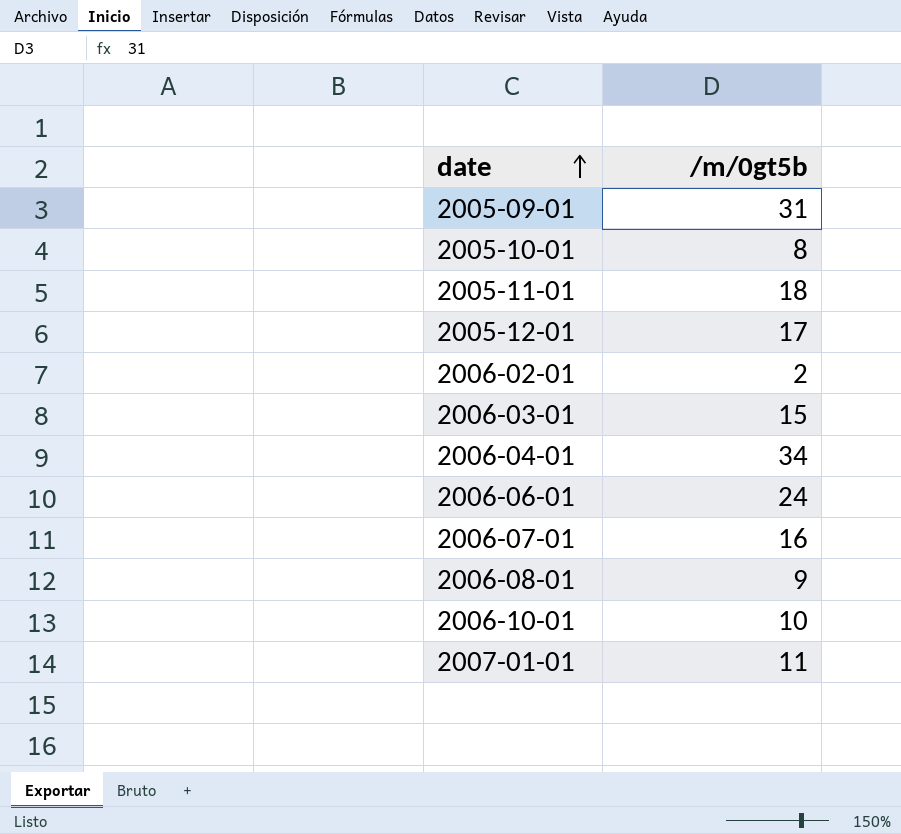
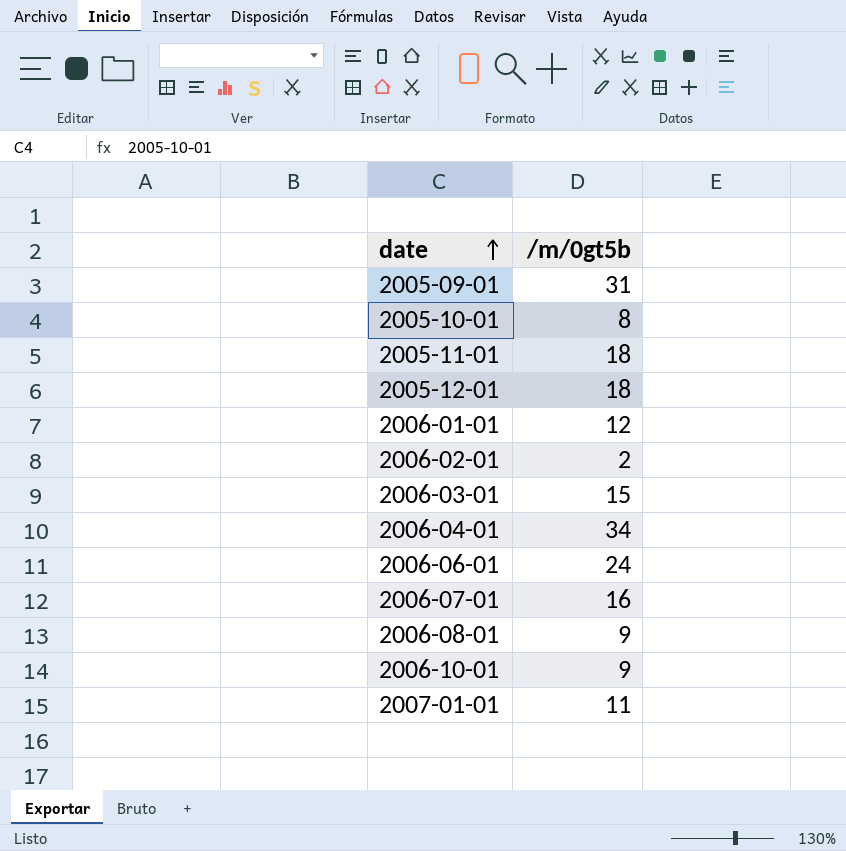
2005-12-01 | /m/0gt5b: 17 -> 18
row 2006-01-01: none -> 12
2006-10-01 | /m/0gt5b: 10 -> 9

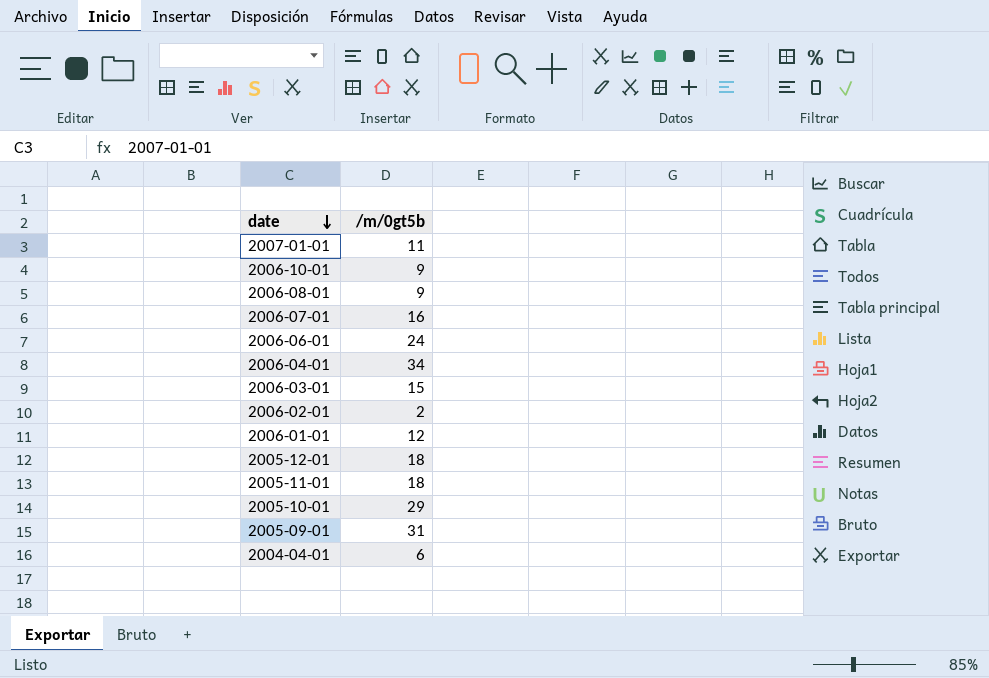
row order: date ascending -> date descending
2005-10-01 | /m/0gt5b: 8 -> 29
row 2004-04-01: none -> 6

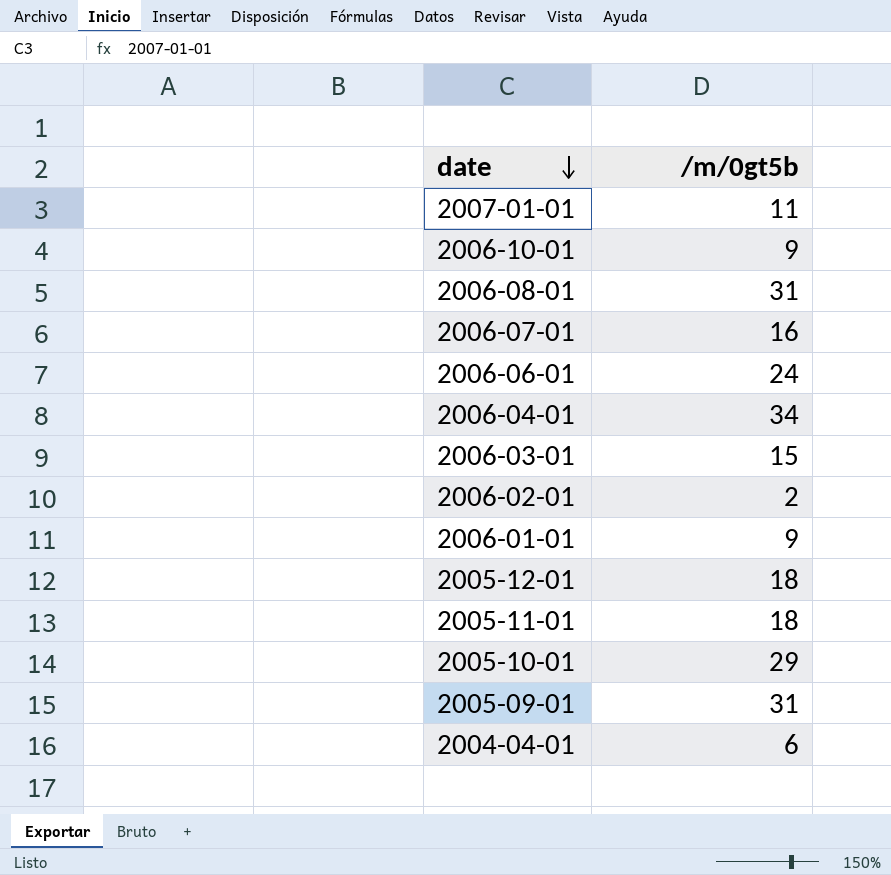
2006-08-01 | /m/0gt5b: 9 -> 31
2006-01-01 | /m/0gt5b: 12 -> 9

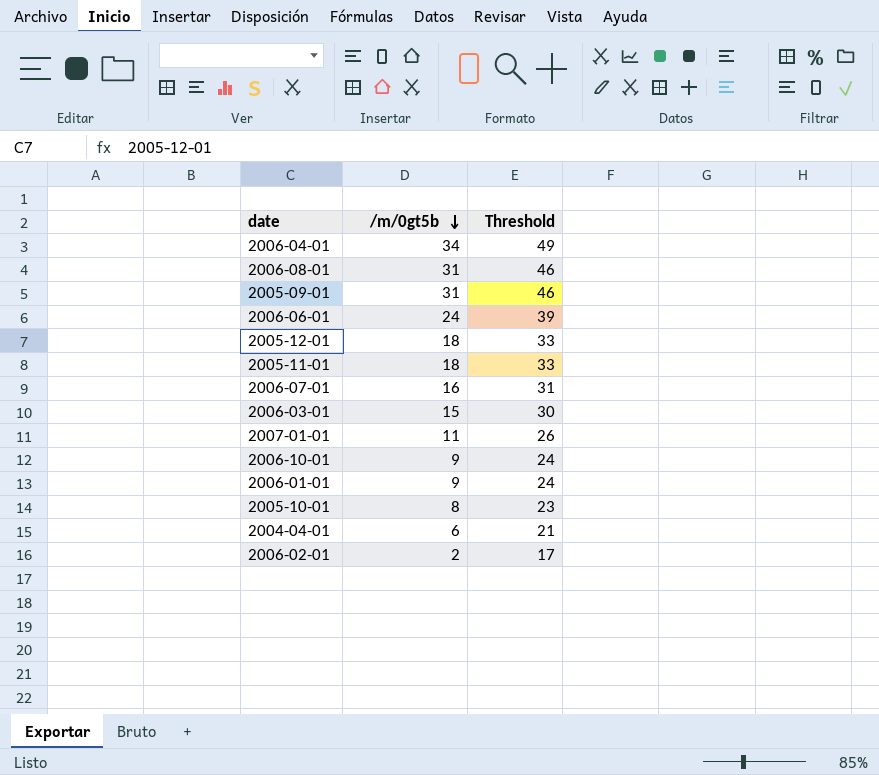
row order: date descending -> /m/0gt5b descending
column Threshold | formula: none -> [/m/0gt5b] + 15
2005-10-01 | /m/0gt5b: 29 -> 8

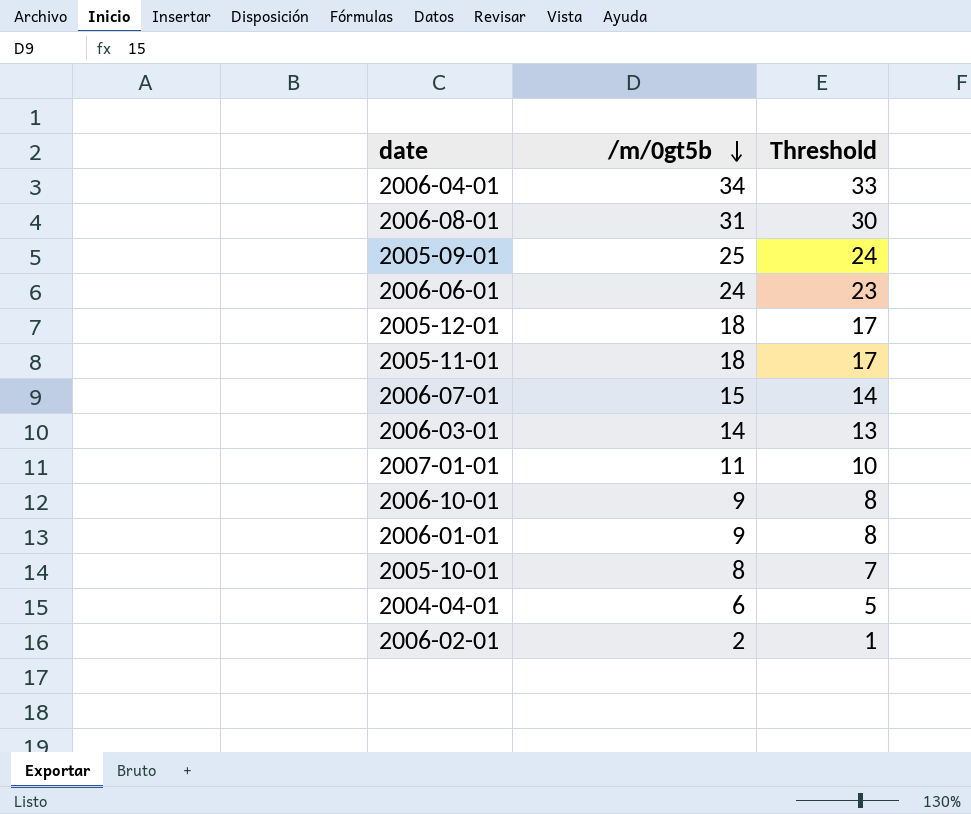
column Threshold | formula: [/m/0gt5b] + 15 -> [/m/0gt5b] - 1
2005-09-01 | /m/0gt5b: 31 -> 25
2006-07-01 | /m/0gt5b: 16 -> 15
2006-03-01 | /m/0gt5b: 15 -> 14

